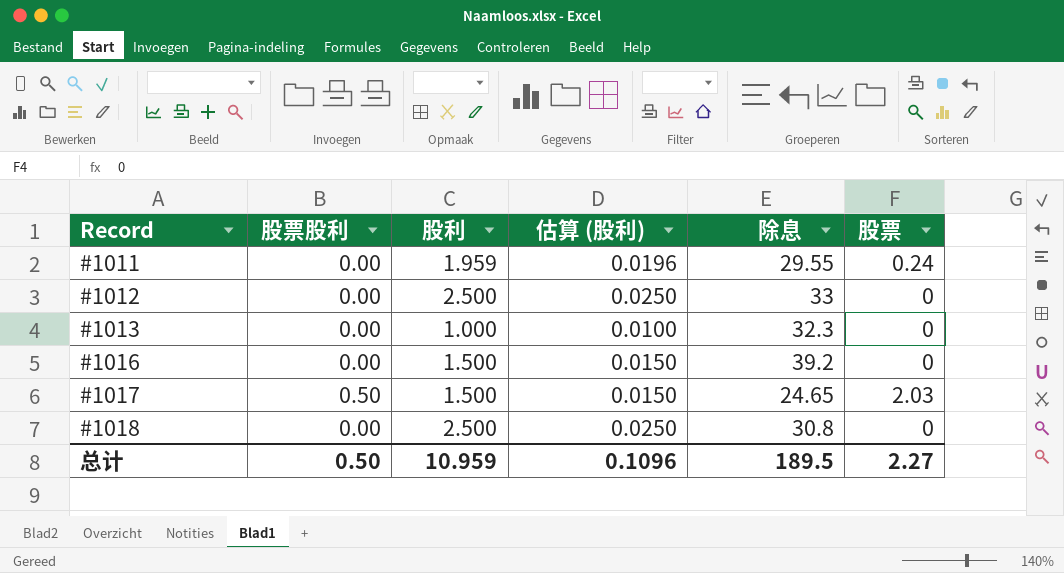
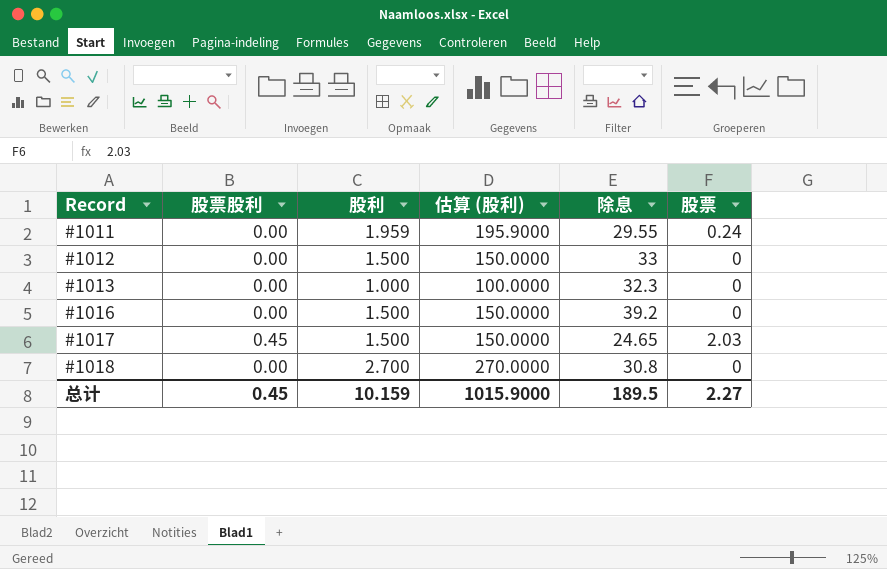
column 估算 (股利) | formula: [股利] * 0.01 -> [股利] * 100
#1012 | 股利: 2.500 -> 1.500
#1017 | 股票股利: 0.50 -> 0.45
#1018 | 股利: 2.500 -> 2.700
总计 | 股票股利: 0.50 -> 0.45
总计 | 股利: 10.959 -> 10.159
总计 | 估算 (股利): 0.1096 -> 1015.9000

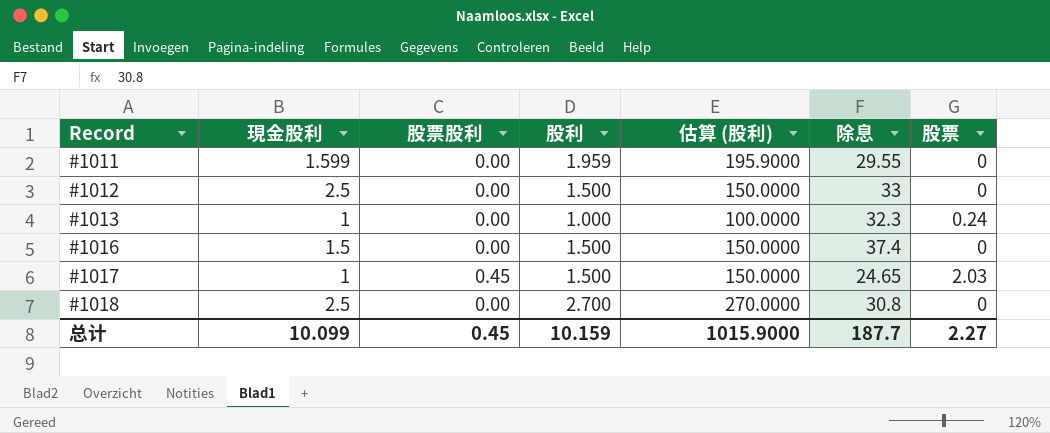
column 現金股利 | position: none -> 2
#1011 | 股票: 0.24 -> 0
#1013 | 股票: 0 -> 0.24
#1016 | 除息: 39.2 -> 37.4
总计 | 除息: 189.5 -> 187.7

